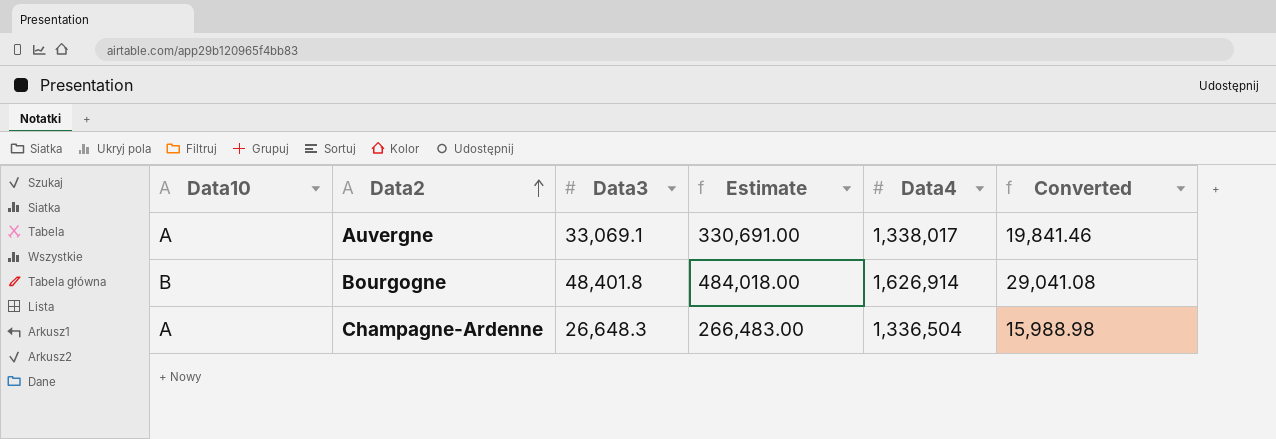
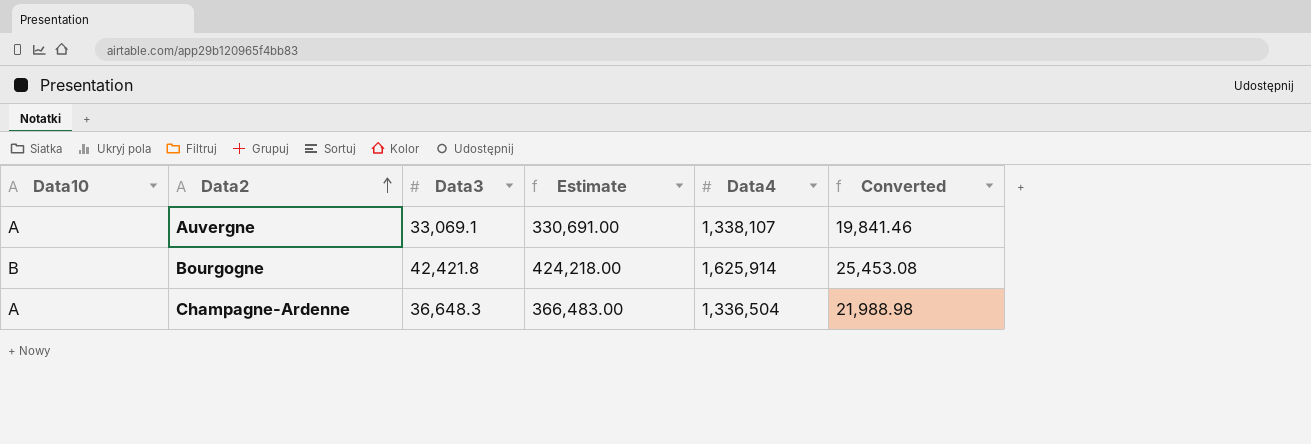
Auvergne | Data4: 1,338,017 -> 1,338,107
Bourgogne | Data3: 48,401.8 -> 42,421.8
Bourgogne | Estimate: 484,018.00 -> 424,218.00
Bourgogne | Data4: 1,626,914 -> 1,625,914
Bourgogne | Converted: 29,041.08 -> 25,453.08
Champagne-Ardenne | Data3: 26,648.3 -> 36,648.3
Champagne-Ardenne | Estimate: 266,483.00 -> 366,483.00
Champagne-Ardenne | Converted: 15,988.98 -> 21,988.98

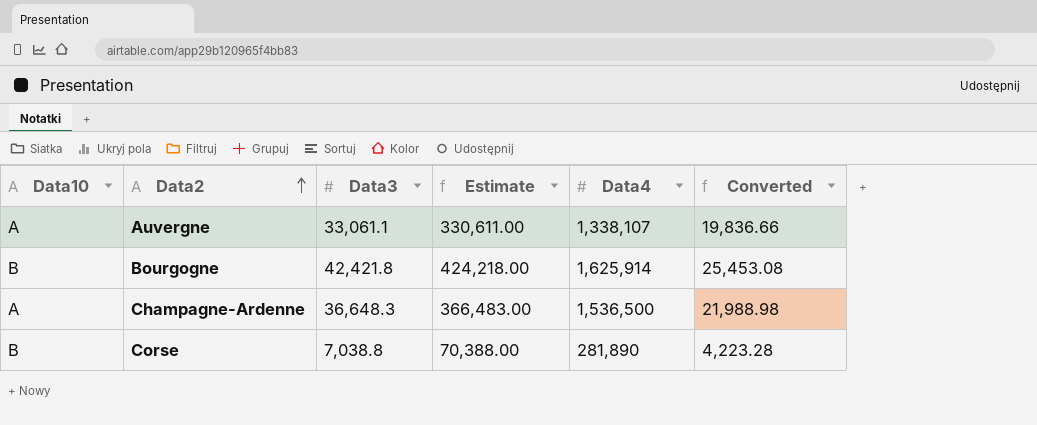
Auvergne | Data3: 33,069.1 -> 33,061.1
Auvergne | Estimate: 330,691.00 -> 330,611.00
Auvergne | Converted: 19,841.46 -> 19,836.66
Champagne-Ardenne | Data4: 1,336,504 -> 1,536,500
row Corse: none -> B | 7,038.8 | 70,388.00 | 281,890 | 4,223.28

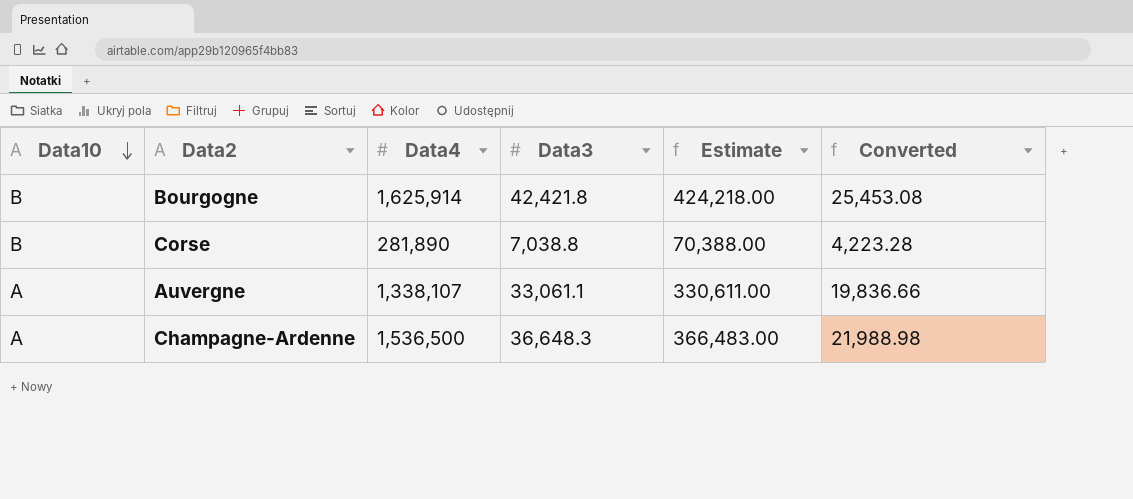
row order: Data2 ascending -> Data10 descending
column Data4 | position: 5 -> 3

